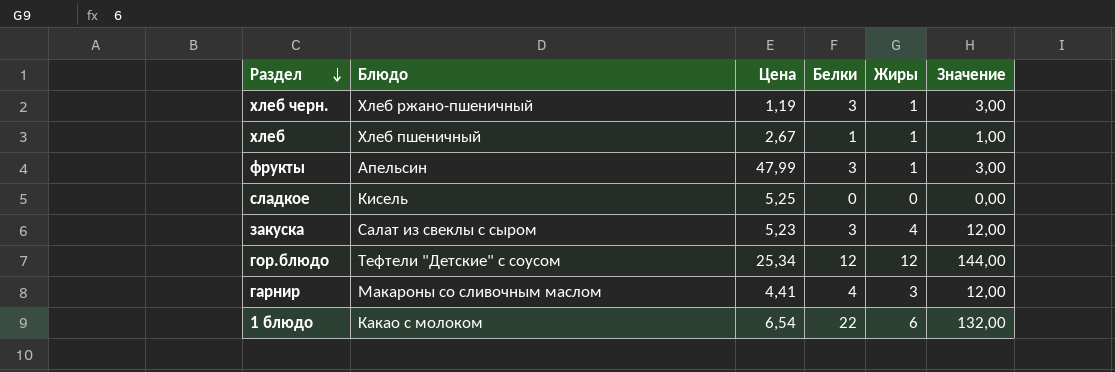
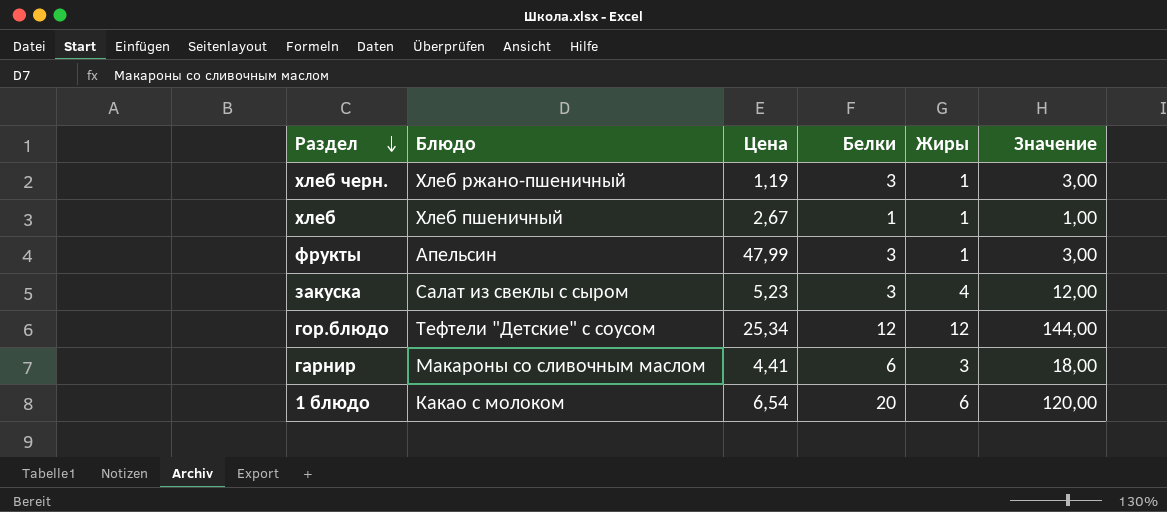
row сладкое: Кисель | 5,25 | 0 | 0 | 0,00 -> none
гарнир | Белки: 4 -> 6
гарнир | Значение: 12,00 -> 18,00
1 блюдо | Белки: 22 -> 20
1 блюдо | Значение: 132,00 -> 120,00

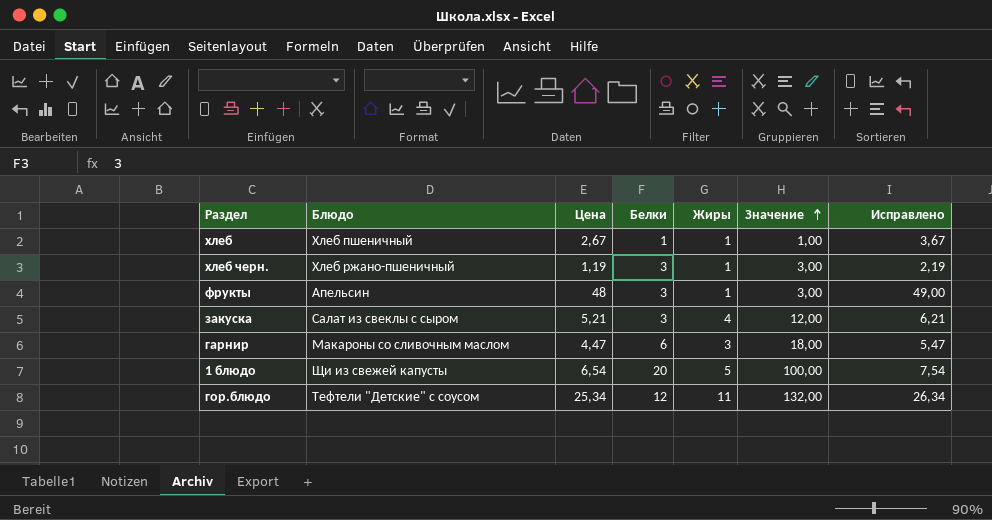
row order: Раздел descending -> Значение ascending
column Исправлено | formula: none -> [Цена] + 1
фрукты | Цена: 47,99 -> 48
закуска | Цена: 5,23 -> 5,21
гарнир | Цена: 4,41 -> 4,47
1 блюдо | Блюдо: Какао с молоком -> Щи из свежей капусты
1 блюдо | Жиры: 6 -> 5
1 блюдо | Значение: 120,00 -> 100,00
гор.блюдо | Жиры: 12 -> 11
гор.блюдо | Значение: 144,00 -> 132,00

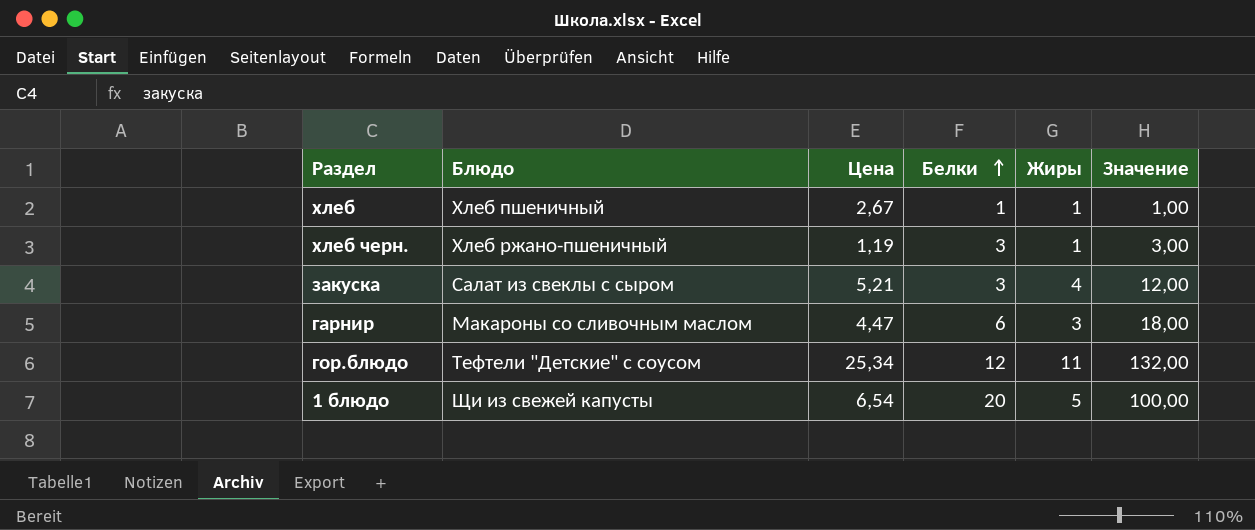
row order: Значение ascending -> Белки ascending
column Исправлено | formula: [Цена] + 1 -> none
row фрукты: Апельсин | 48 | 3 | 1 | 3,00 | 49,00 -> none

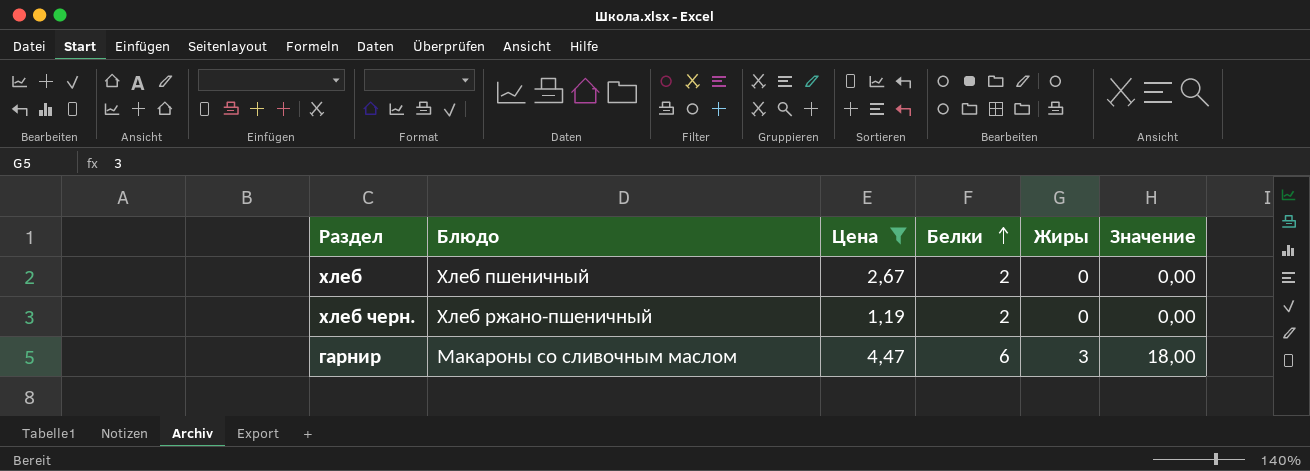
filter: none -> Цена <= 4,47
хлеб | Белки: 1 -> 2
хлеб | Жиры: 1 -> 0
хлеб | Значение: 1,00 -> 0,00
хлеб черн. | Белки: 3 -> 2
хлеб черн. | Жиры: 1 -> 0
хлеб черн. | Значение: 3,00 -> 0,00

